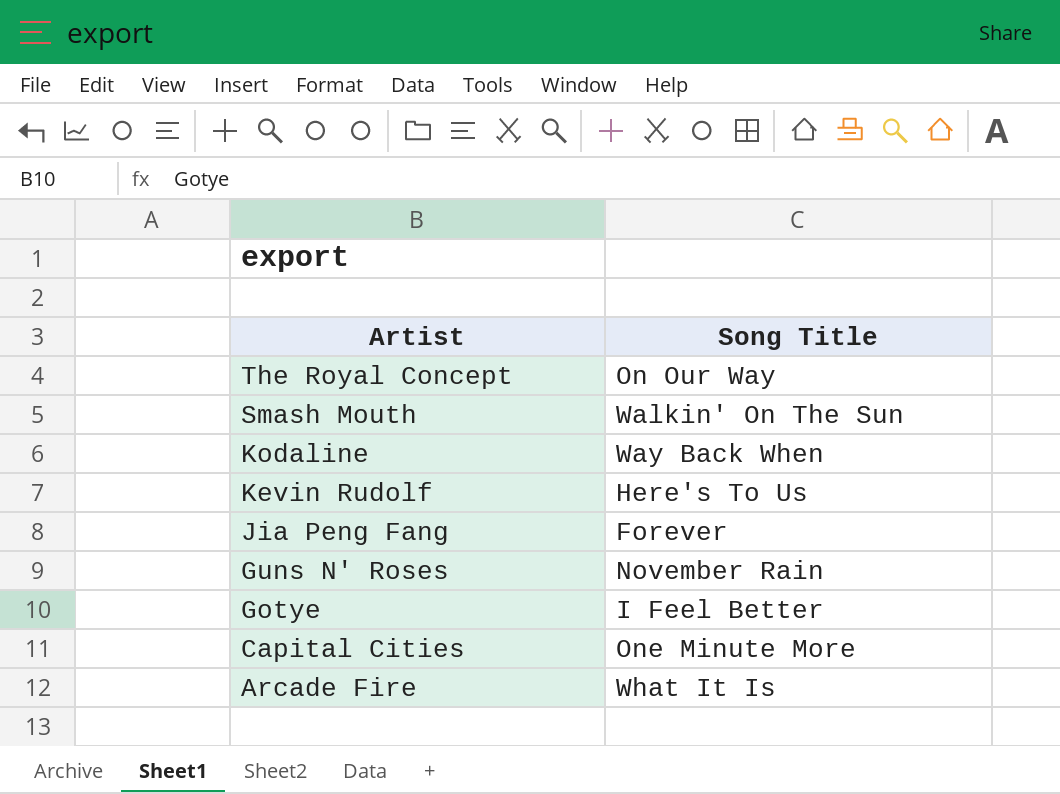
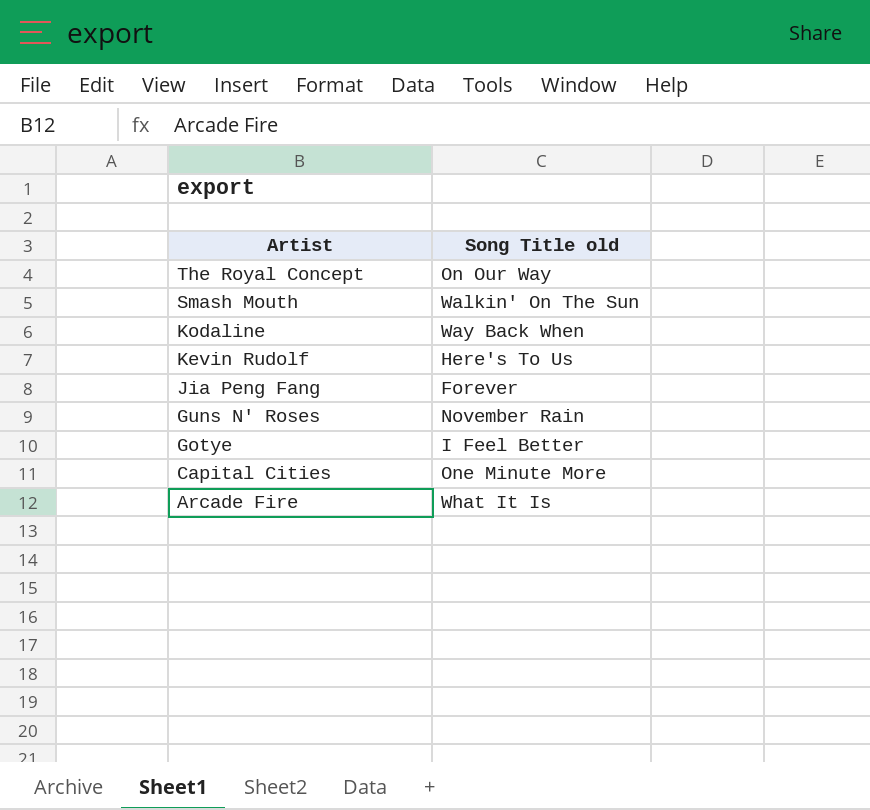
column name: Song Title -> Song Title old

